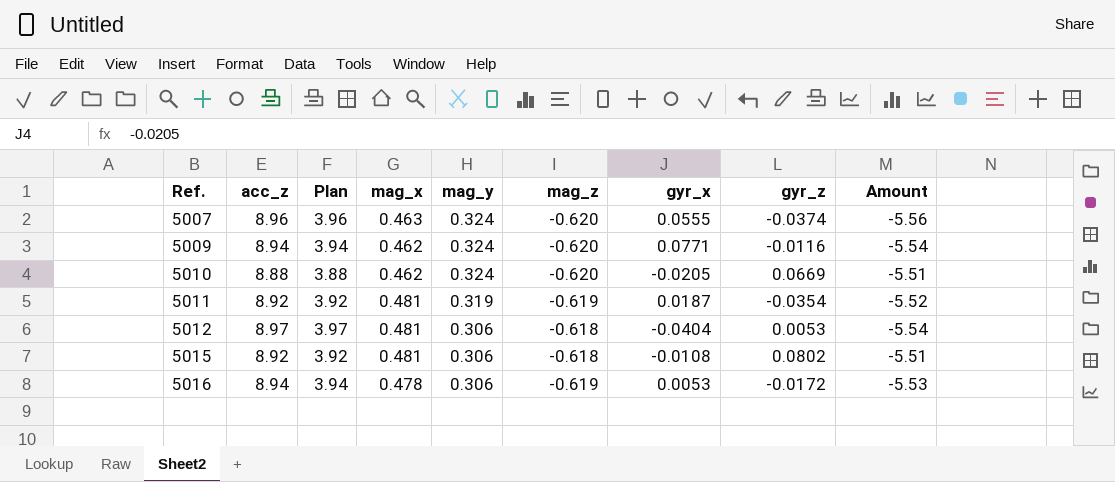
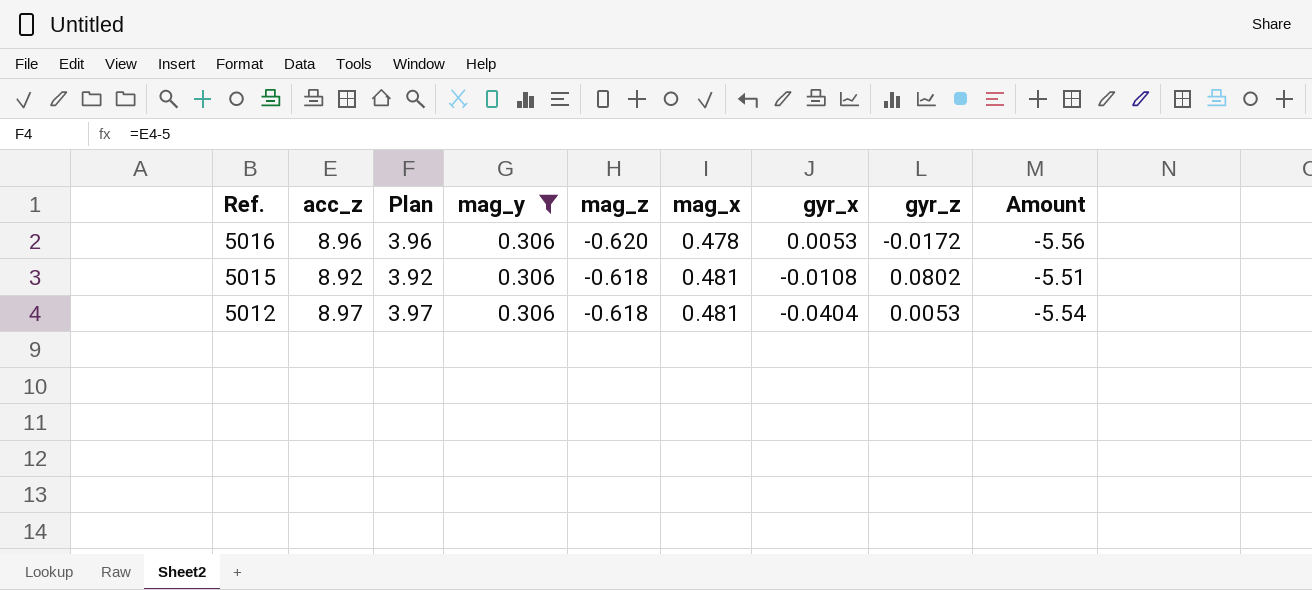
filter: none -> mag_y = 0.306
row order: Ref. ascending -> Ref. descending
column mag_x | position: 4 -> 6
5016 | acc_z: 8.94 -> 8.96
5016 | Plan: 3.94 -> 3.96
5016 | mag_z: -0.619 -> -0.620
5016 | Amount: -5.53 -> -5.56

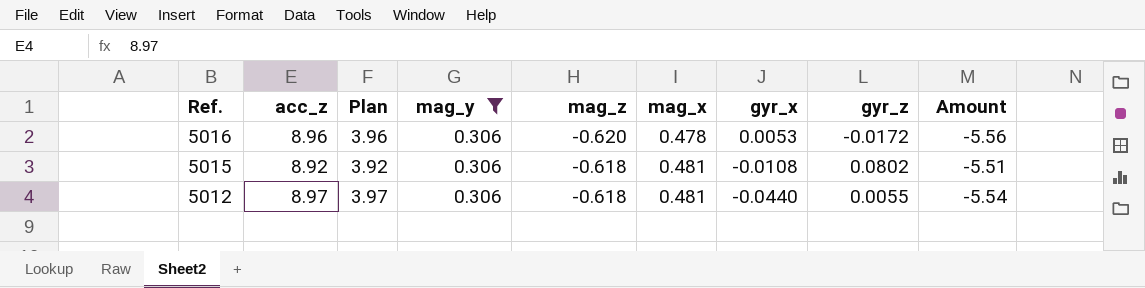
5012 | gyr_x: -0.0404 -> -0.0440
5012 | gyr_z: 0.0053 -> 0.0055

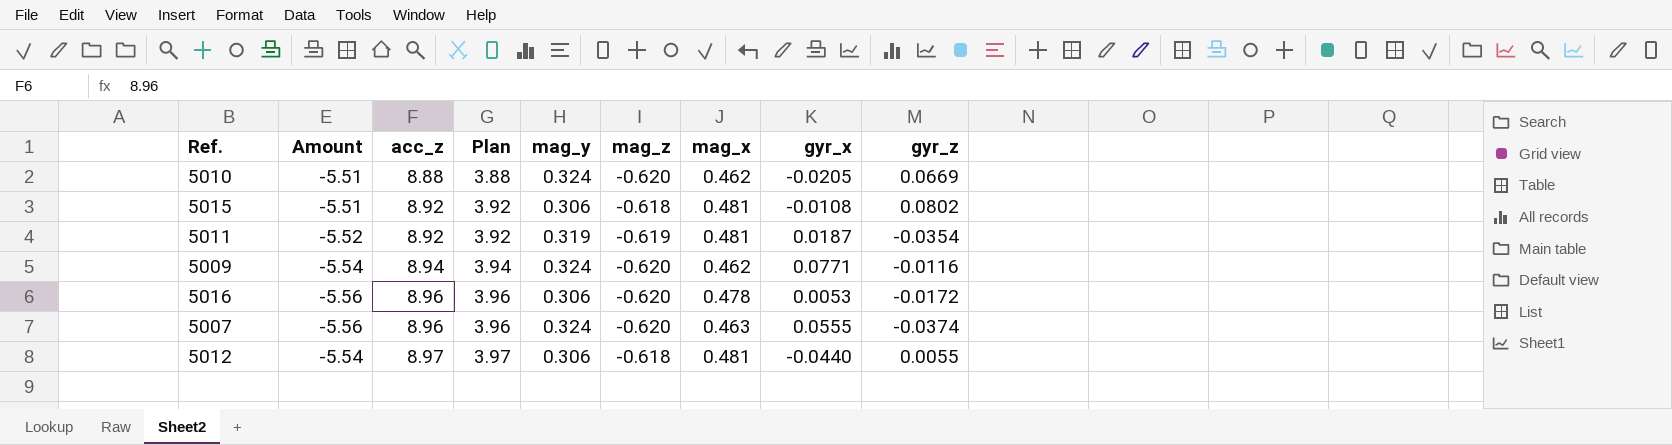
filter: mag_y = 0.306 -> none
row order: Ref. descending -> acc_z ascending
column Amount | position: 9 -> 2

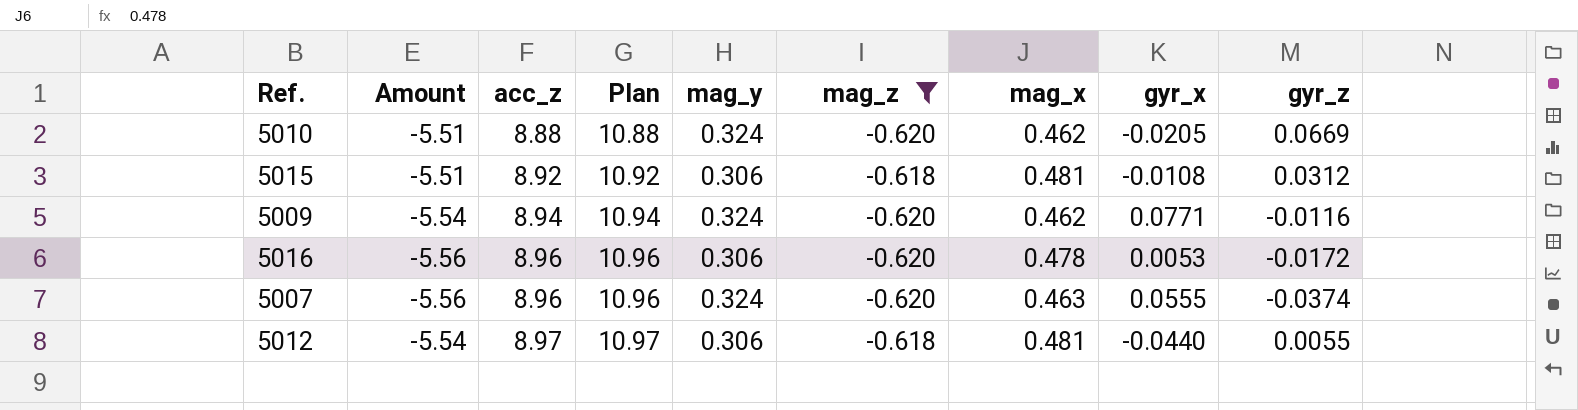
filter: none -> mag_z != -0.619
column Plan | formula: [acc_z] - 5 -> [acc_z] + 2
5015 | gyr_z: 0.0802 -> 0.0312

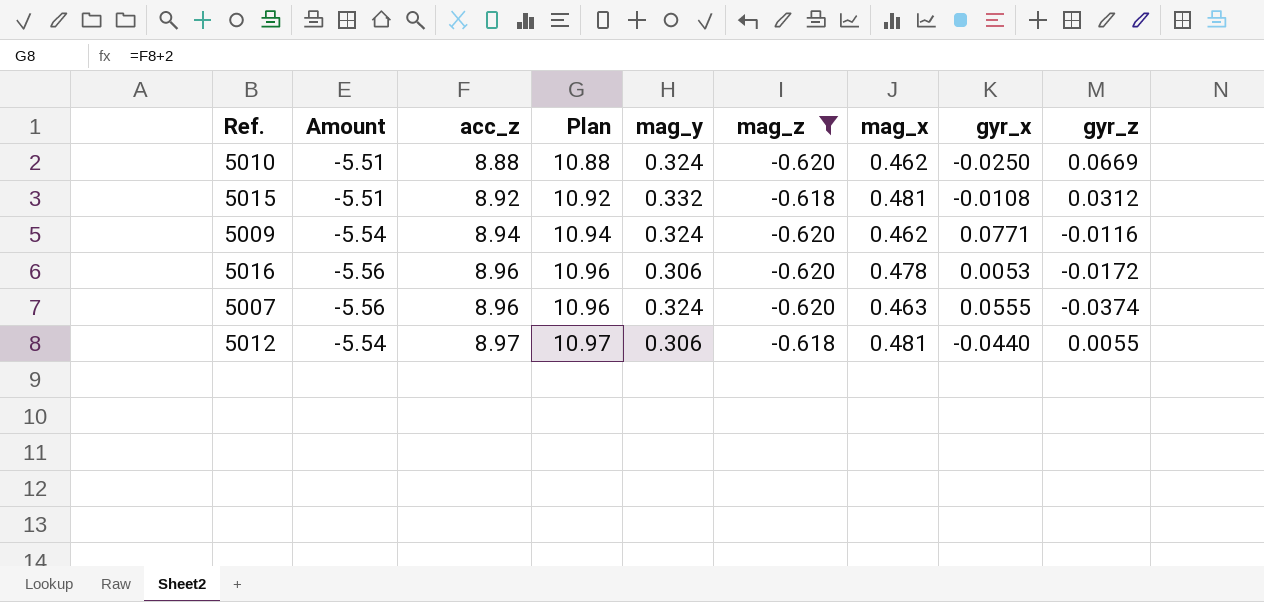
5010 | gyr_x: -0.0205 -> -0.0250
5015 | mag_y: 0.306 -> 0.332

